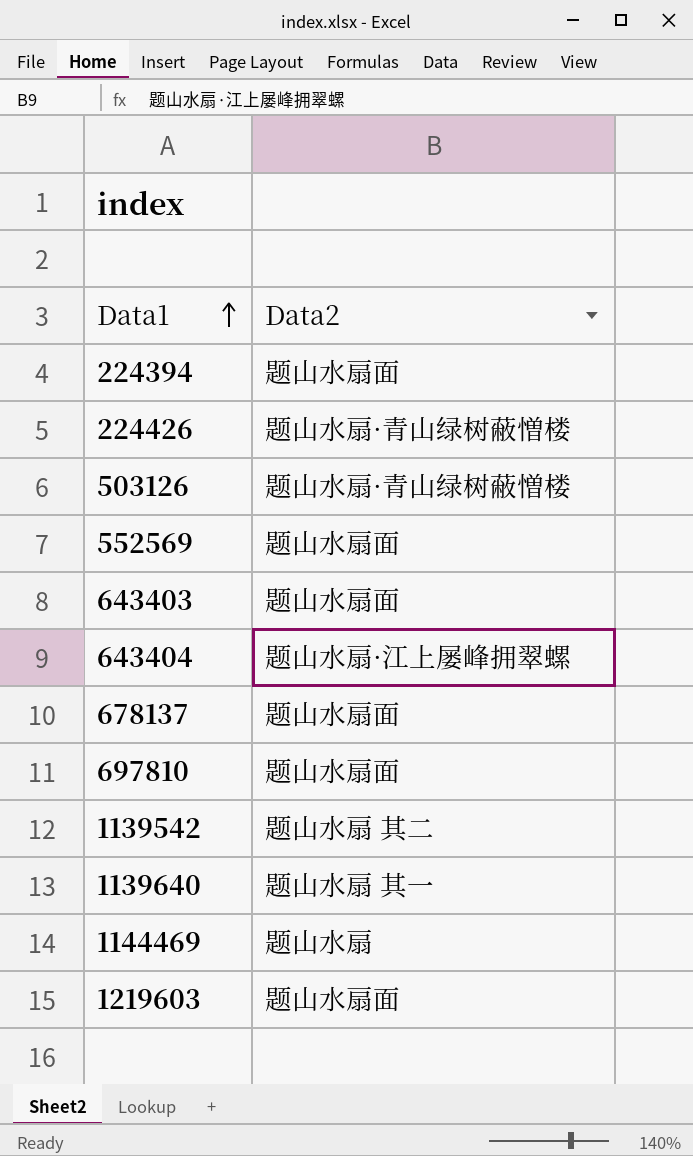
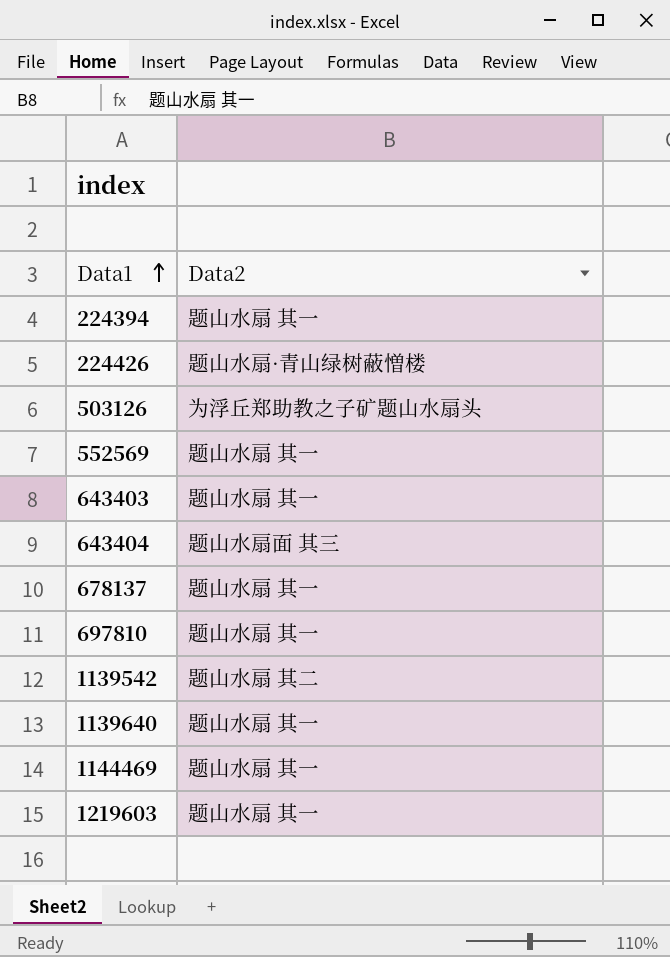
224394 | Data2: 题山水扇面 -> 题山水扇 其一
503126 | Data2: 题山水扇·青山绿树蔽憎楼 -> 为浮丘郑助教之子矿题山水扇头
552569 | Data2: 题山水扇面 -> 题山水扇 其一
643403 | Data2: 题山水扇面 -> 题山水扇 其一
643404 | Data2: 题山水扇·江上屡峰拥翠螺 -> 题山水扇面 其三
678137 | Data2: 题山水扇面 -> 题山水扇 其一
697810 | Data2: 题山水扇面 -> 题山水扇 其一
1144469 | Data2: 题山水扇 -> 题山水扇 其一
1219603 | Data2: 题山水扇面 -> 题山水扇 其一

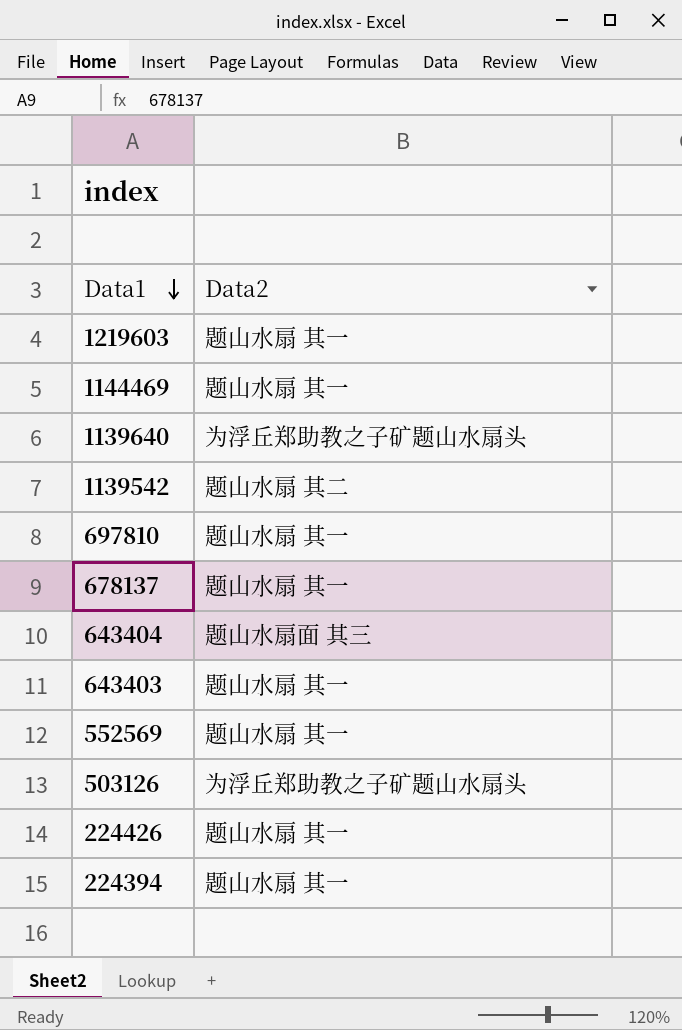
row order: Data1 ascending -> Data1 descending
1139640 | Data2: 题山水扇 其一 -> 为浮丘郑助教之子矿题山水扇头
224426 | Data2: 题山水扇·青山绿树蔽憎楼 -> 题山水扇 其一

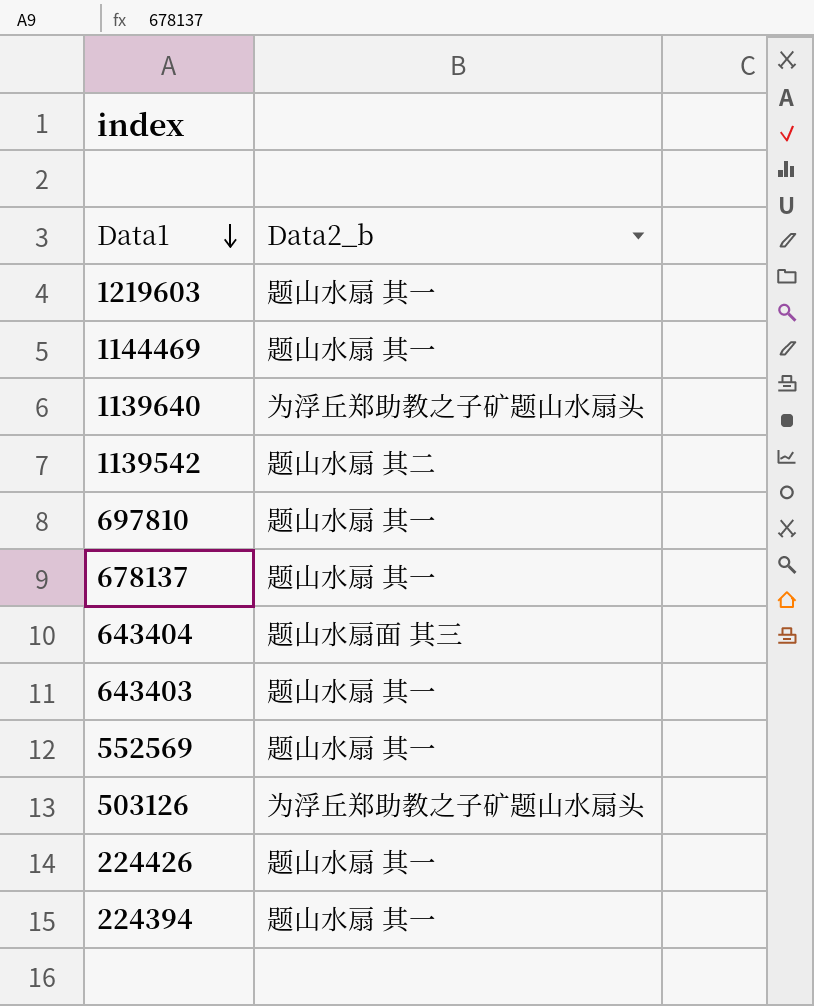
column name: Data2 -> Data2_b

